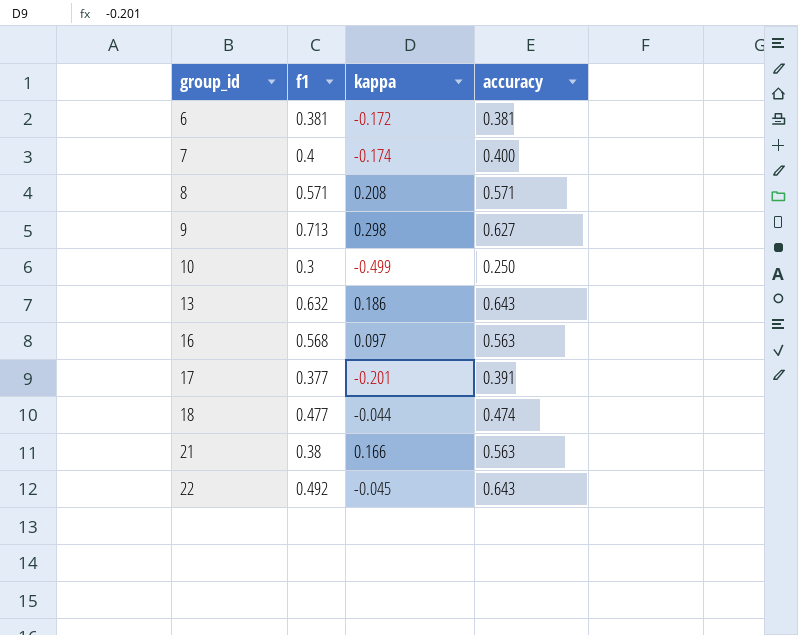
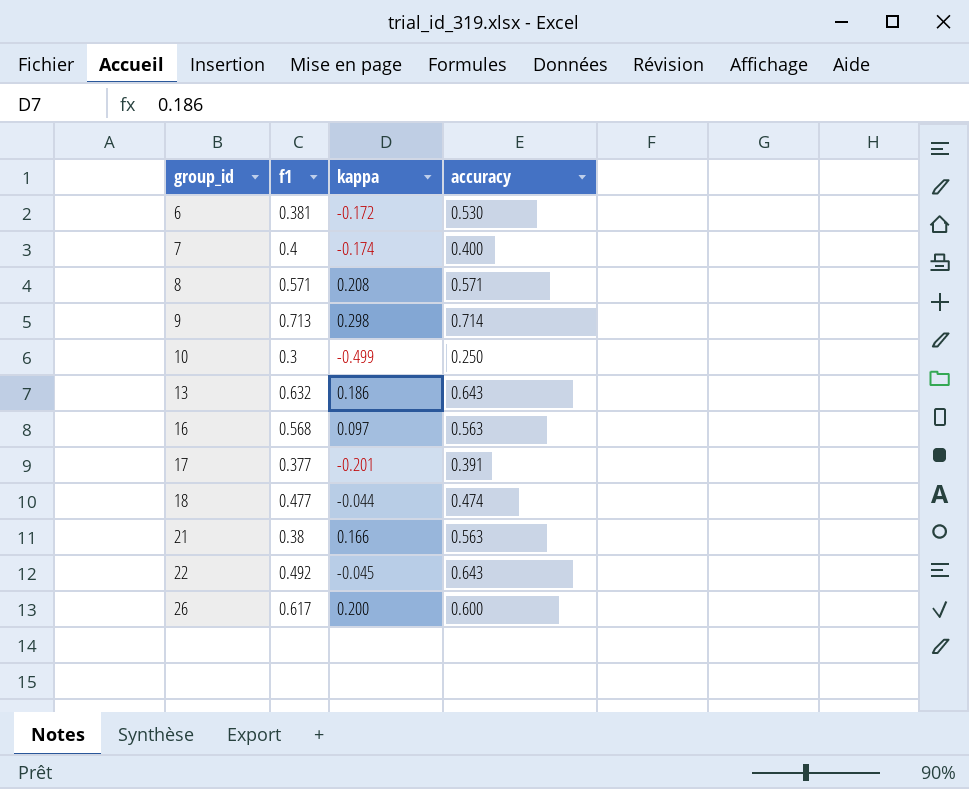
6 | accuracy: 0.381 -> 0.530
9 | accuracy: 0.627 -> 0.714
row 26: none -> 0.617 | 0.200 | 0.600

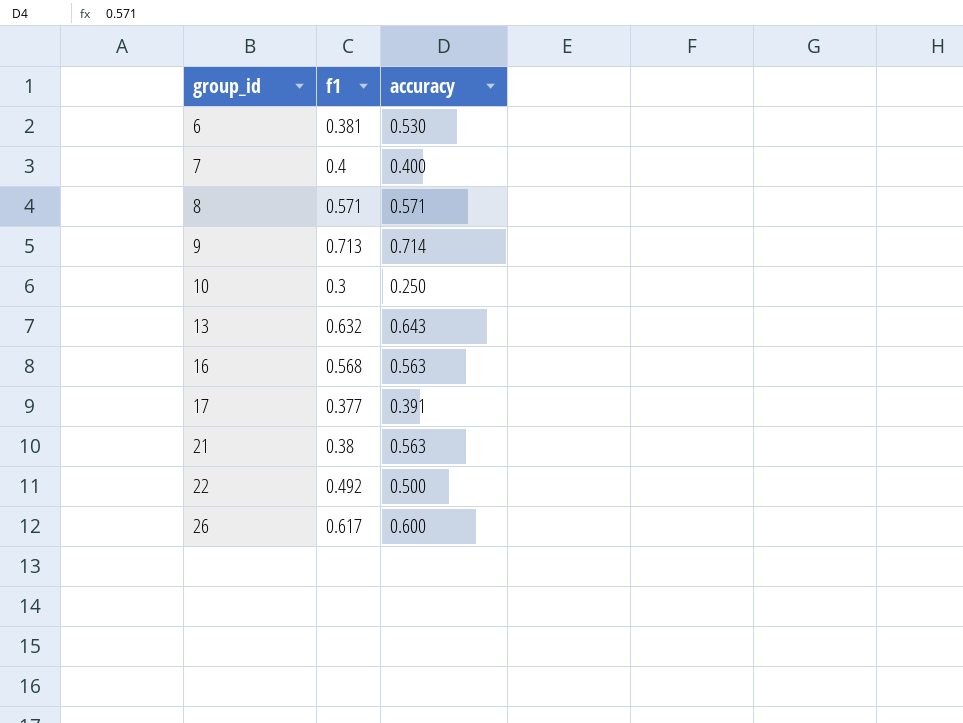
column kappa | position: 3 -> none
row 18: 0.477 | -0.044 | 0.474 -> none
22 | accuracy: 0.643 -> 0.500

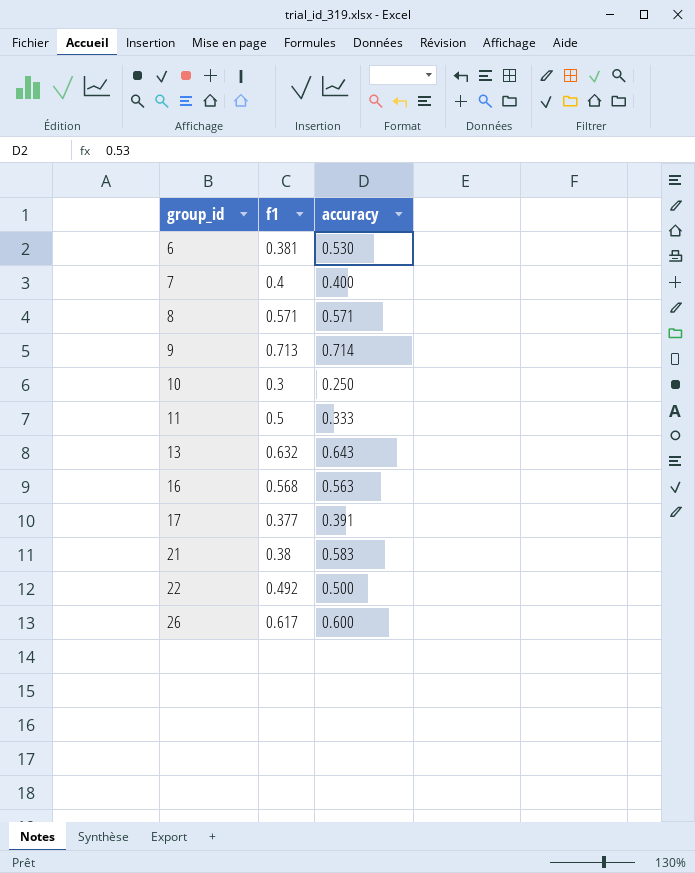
row 11: none -> 0.5 | 0.333
21 | accuracy: 0.563 -> 0.583

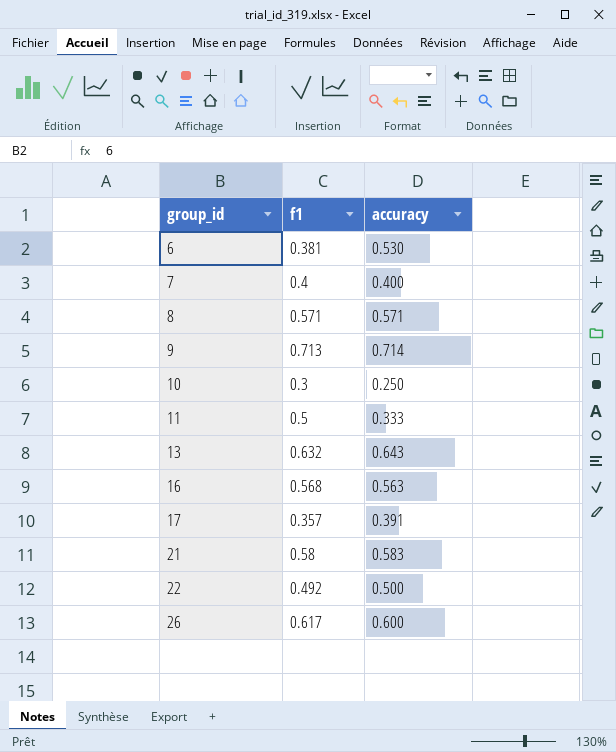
17 | f1: 0.377 -> 0.357
21 | f1: 0.38 -> 0.58

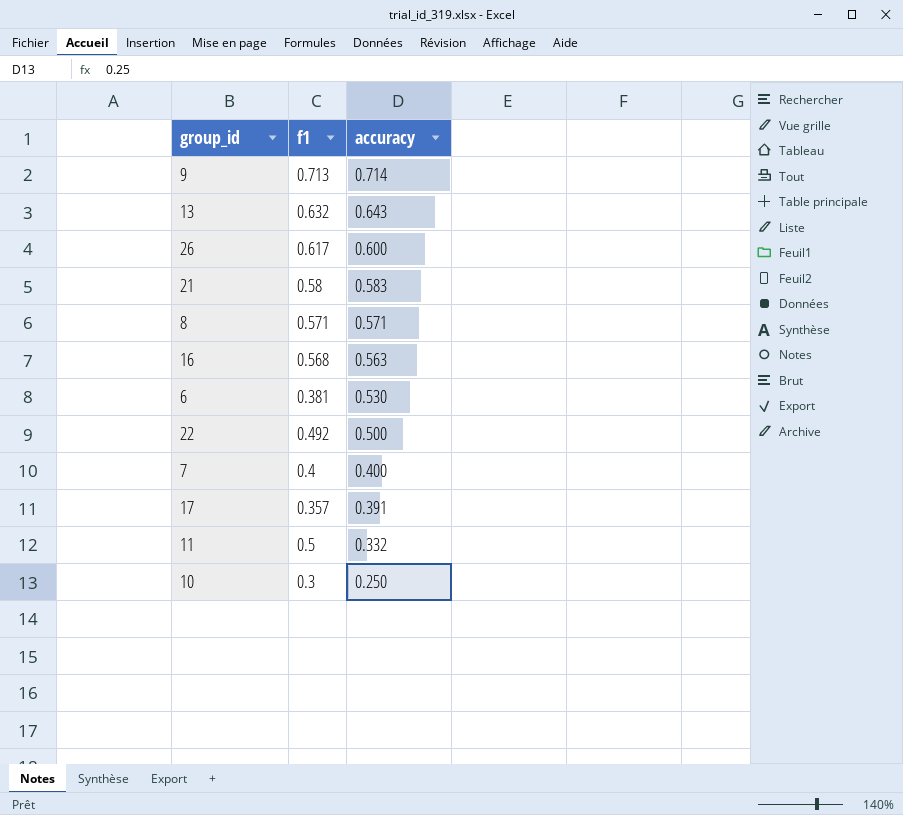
row order: group_id ascending -> accuracy descending
11 | accuracy: 0.333 -> 0.332

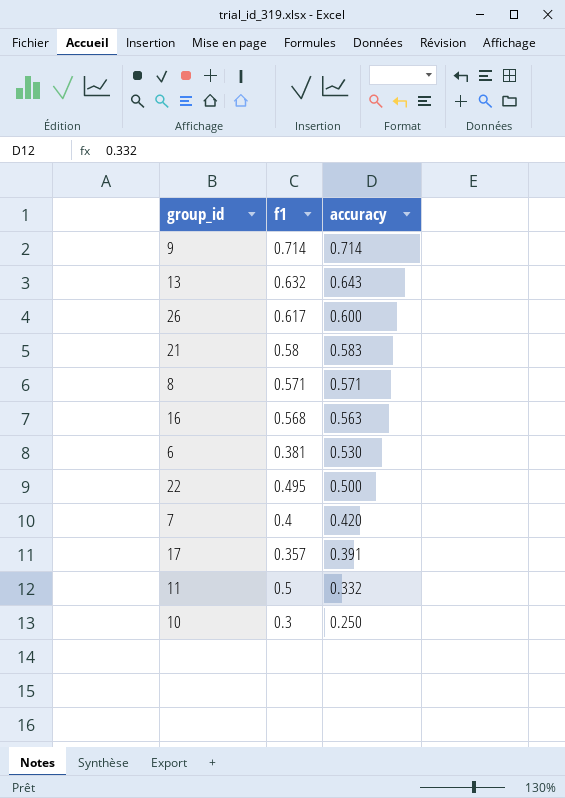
9 | f1: 0.713 -> 0.714
22 | f1: 0.492 -> 0.495
7 | accuracy: 0.400 -> 0.420

